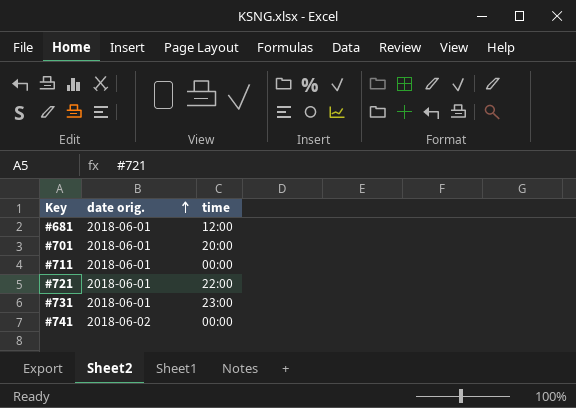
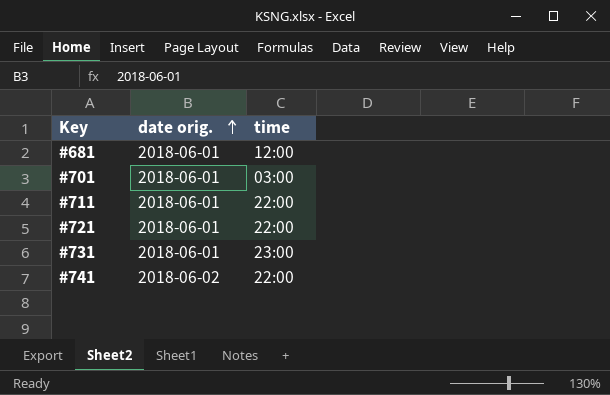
#701 | time: 20:00 -> 03:00
#711 | time: 00:00 -> 22:00
#741 | time: 00:00 -> 22:00

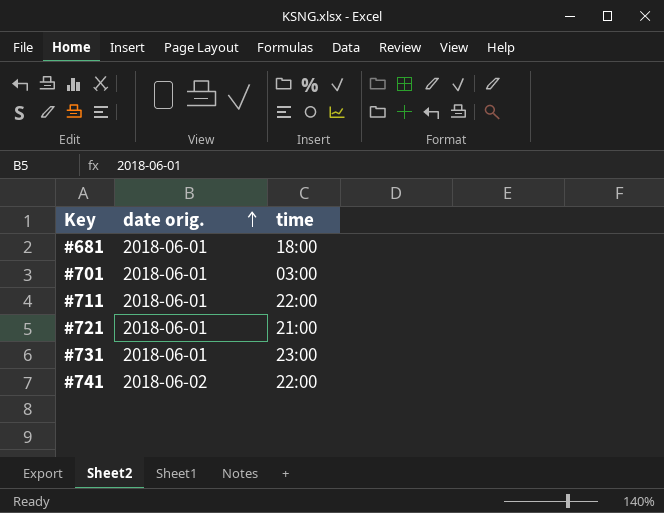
#681 | time: 12:00 -> 18:00
#721 | time: 22:00 -> 21:00

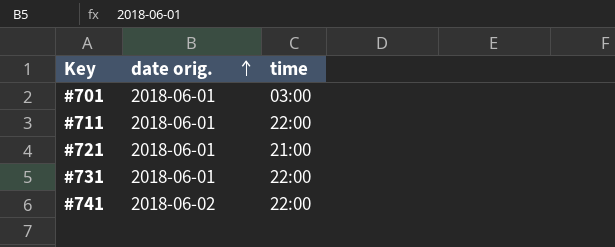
row #681: 2018-06-01 | 18:00 -> none
#731 | time: 23:00 -> 22:00

